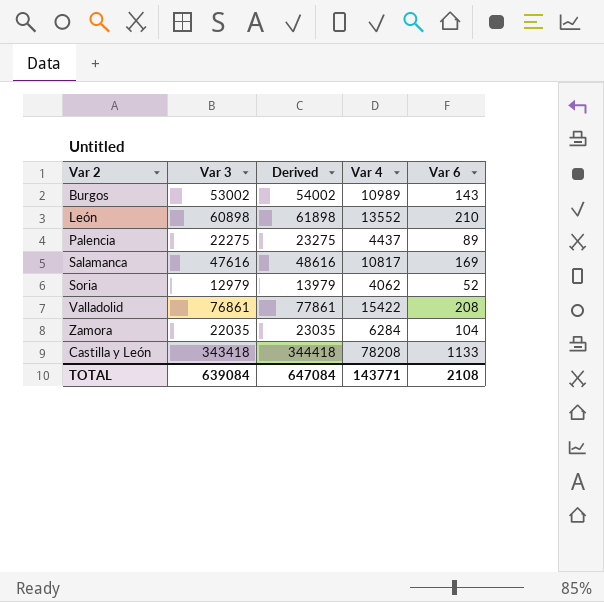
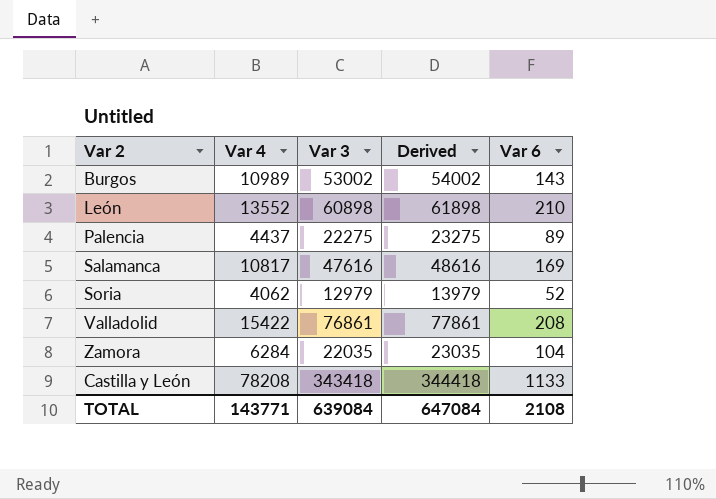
column Var 4 | position: 4 -> 2

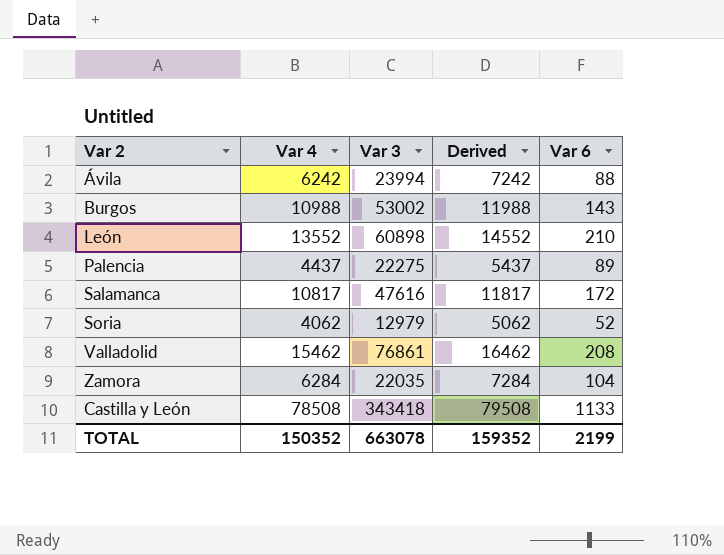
column Derived | formula: [Var 3] + 1000 -> [Var 4] + 1000
row Ávila: none -> 6242 | 23994 | 7242 | 88
Burgos | Var 4: 10989 -> 10988
Salamanca | Var 6: 169 -> 172
Valladolid | Var 4: 15422 -> 15462
Castilla y León | Var 4: 78208 -> 78508
TOTAL | Var 4: 143771 -> 150352
TOTAL | Var 3: 639084 -> 663078
TOTAL | Derived: 647084 -> 159352
TOTAL | Var 6: 2108 -> 2199

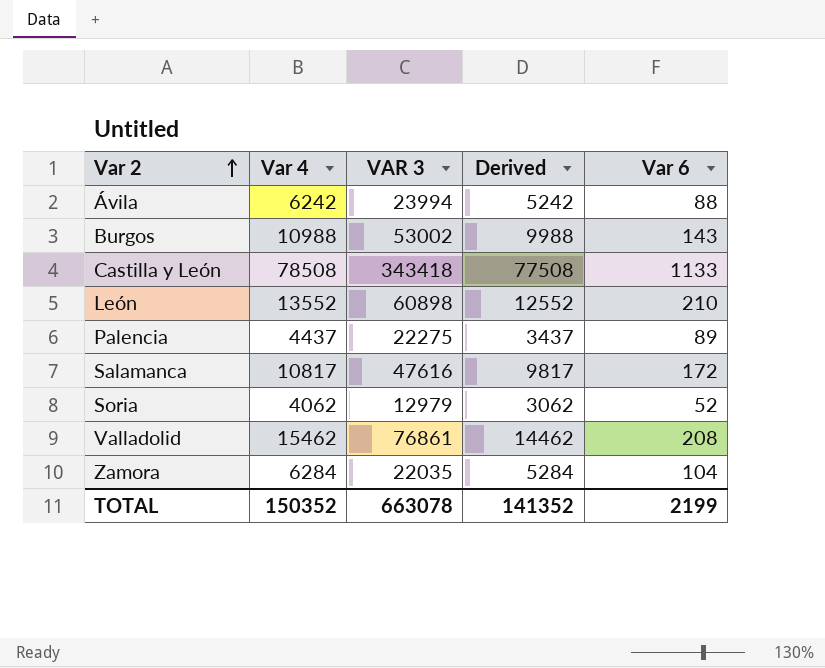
row order: none -> Var 2 ascending
column name: Var 3 -> VAR 3
column Derived | formula: [Var 4] + 1000 -> [Var 4] - 1000
TOTAL | Derived: 159352 -> 141352

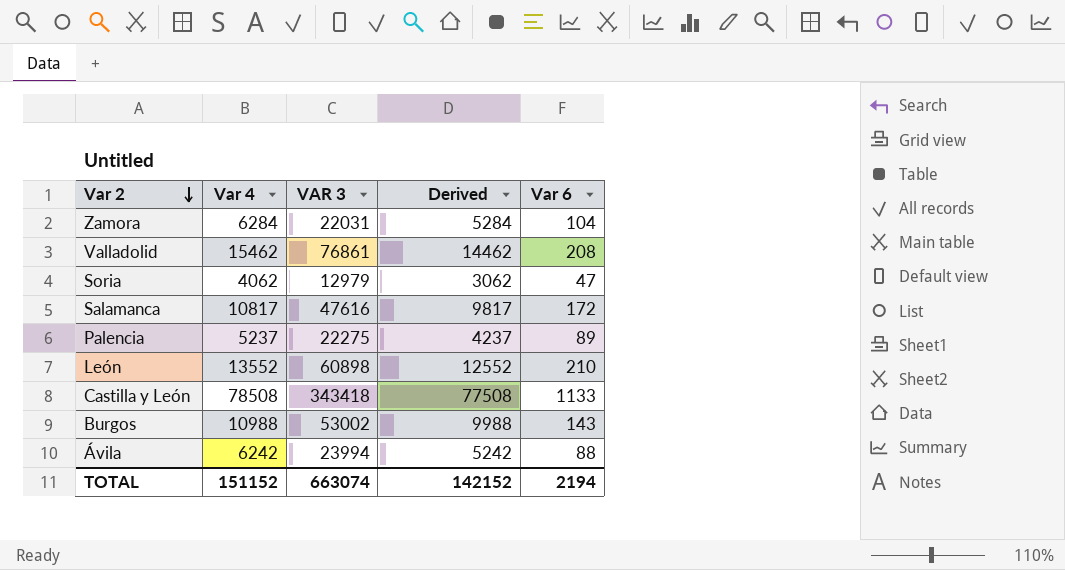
row order: Var 2 ascending -> Var 2 descending
Zamora | VAR 3: 22035 -> 22031
Soria | Var 6: 52 -> 47
Palencia | Var 4: 4437 -> 5237
Palencia | Derived: 3437 -> 4237
TOTAL | Var 4: 150352 -> 151152
TOTAL | VAR 3: 663078 -> 663074
TOTAL | Derived: 141352 -> 142152
TOTAL | Var 6: 2199 -> 2194

